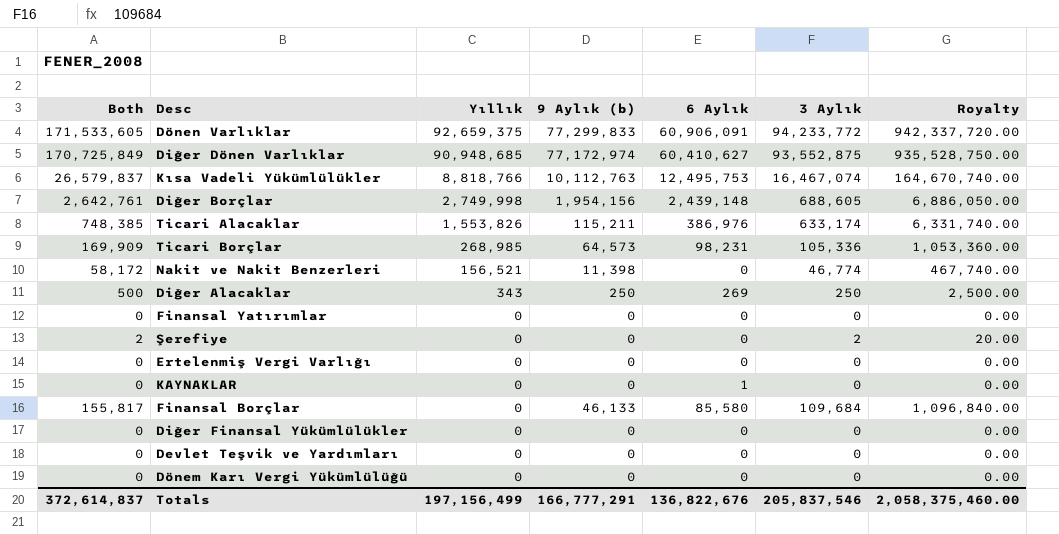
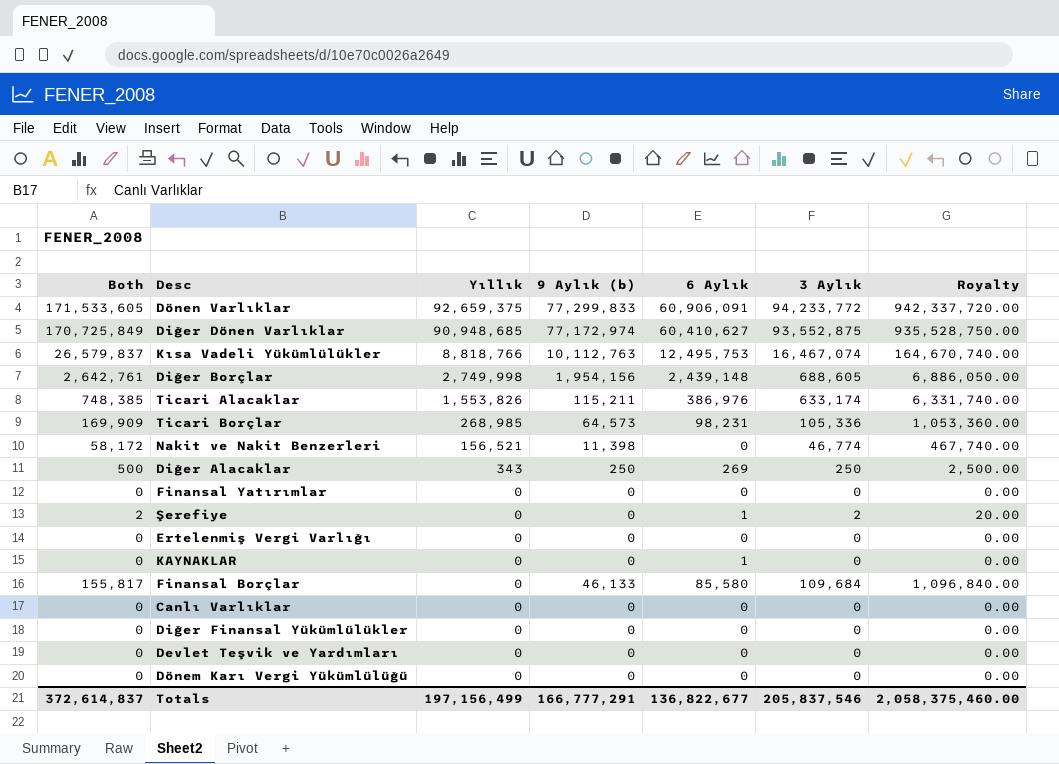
Şerefiye | 6 Aylık: 0 -> 1
row Canlı Varlıklar: none -> 0 | 0 | 0 | 0 | 0 | 0.00
Totals | 6 Aylık: 136,822,676 -> 136,822,677

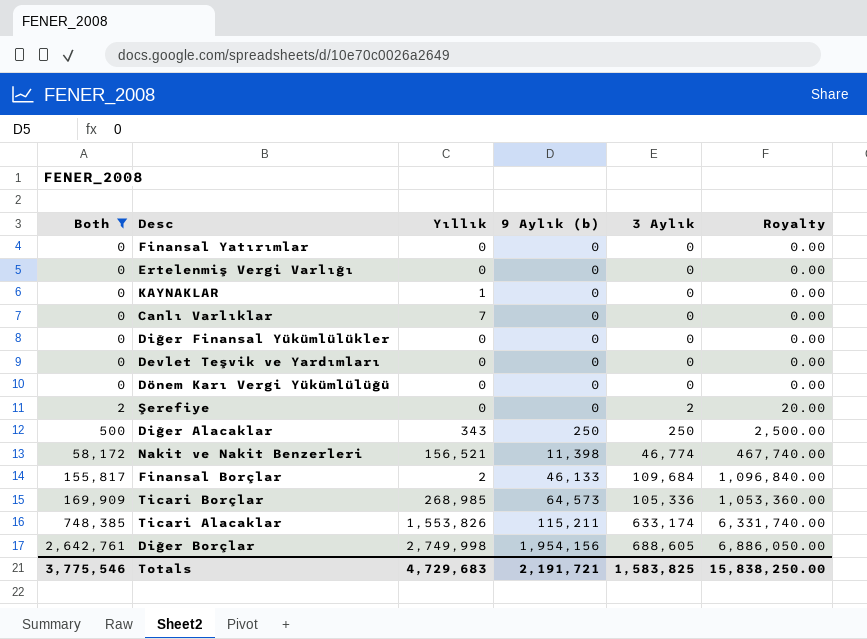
filter: none -> Both <= 2,642,761
row order: Yıllık descending -> Both ascending
column 6 Aylık | position: 5 -> none
KAYNAKLAR | Yıllık: 0 -> 1
Canlı Varlıklar | Yıllık: 0 -> 7
Finansal Borçlar | Yıllık: 0 -> 2
Totals | Both: 372,614,837 -> 3,775,546
Totals | Yıllık: 197,156,499 -> 4,729,683
Totals | 9 Aylık (b): 166,777,291 -> 2,191,721
Totals | 3 Aylık: 205,837,546 -> 1,583,825
Totals | Royalty: 2,058,375,460.00 -> 15,838,250.00

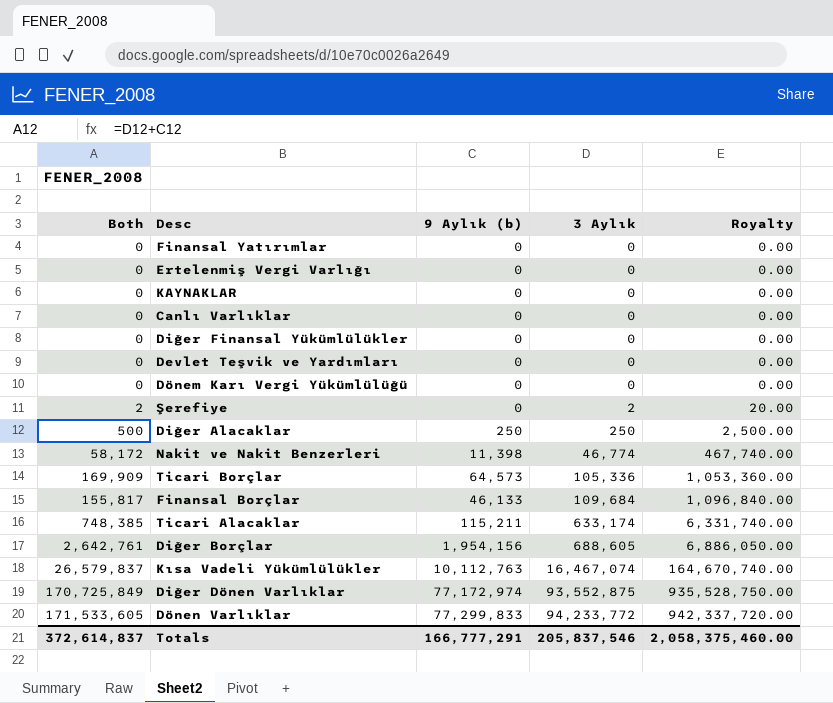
filter: Both <= 2,642,761 -> none
row order: Both ascending -> 3 Aylık ascending
column Yıllık | position: 3 -> none
Totals | Both: 3,775,546 -> 372,614,837
Totals | 9 Aylık (b): 2,191,721 -> 166,777,291
Totals | 3 Aylık: 1,583,825 -> 205,837,546
Totals | Royalty: 15,838,250.00 -> 2,058,375,460.00

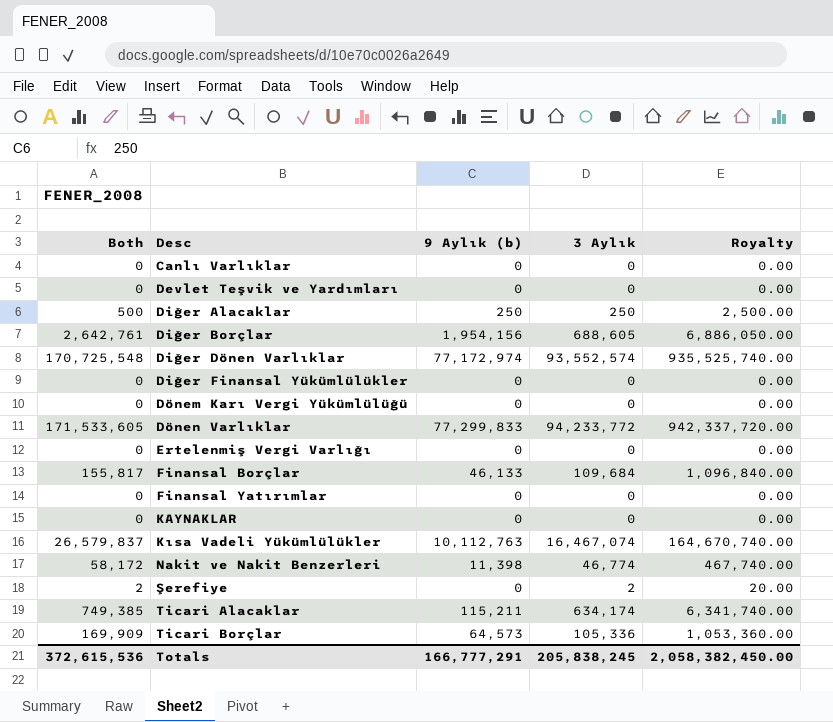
row order: 3 Aylık ascending -> Desc ascending
Diğer Dönen Varlıklar | Both: 170,725,849 -> 170,725,548
Diğer Dönen Varlıklar | 3 Aylık: 93,552,875 -> 93,552,574
Diğer Dönen Varlıklar | Royalty: 935,528,750.00 -> 935,525,740.00
Ticari Alacaklar | Both: 748,385 -> 749,385
Ticari Alacaklar | 3 Aylık: 633,174 -> 634,174
Ticari Alacaklar | Royalty: 6,331,740.00 -> 6,341,740.00
Totals | Both: 372,614,837 -> 372,615,536
Totals | 3 Aylık: 205,837,546 -> 205,838,245
Totals | Royalty: 2,058,375,460.00 -> 2,058,382,450.00

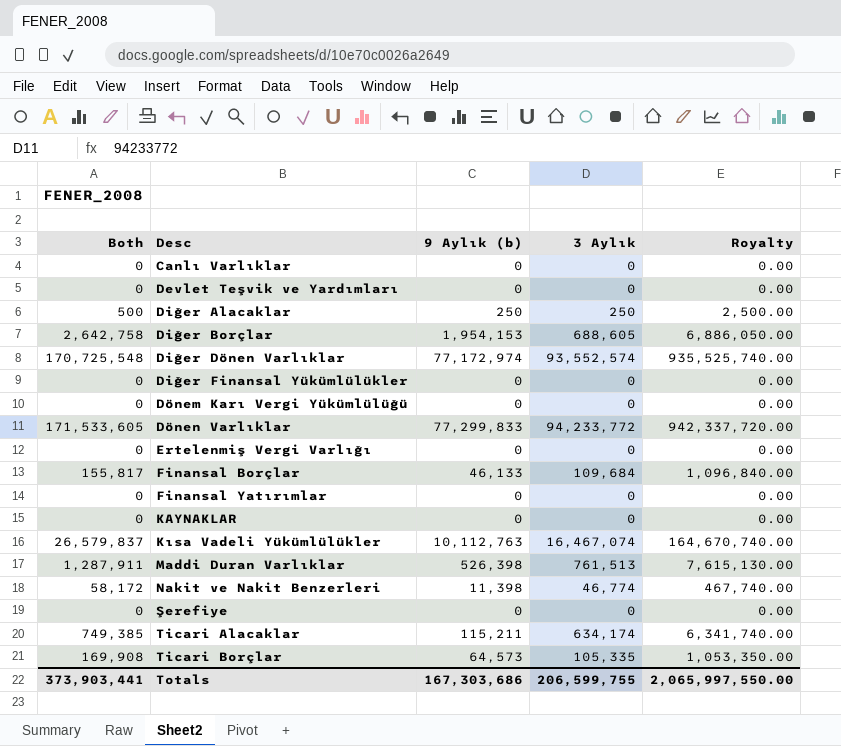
Diğer Borçlar | Both: 2,642,761 -> 2,642,758
Diğer Borçlar | 9 Aylık (b): 1,954,156 -> 1,954,153
row Maddi Duran Varlıklar: none -> 1,287,911 | 526,398 | 761,513 | 7,615,130.00
Şerefiye | Both: 2 -> 0
Şerefiye | 3 Aylık: 2 -> 0
Şerefiye | Royalty: 20.00 -> 0.00
Ticari Borçlar | Both: 169,909 -> 169,908
Ticari Borçlar | 3 Aylık: 105,336 -> 105,335
Ticari Borçlar | Royalty: 1,053,360.00 -> 1,053,350.00
Totals | Both: 372,615,536 -> 373,903,441
Totals | 9 Aylık (b): 166,777,291 -> 167,303,686
Totals | 3 Aylık: 205,838,245 -> 206,599,755
Totals | Royalty: 2,058,382,450.00 -> 2,065,997,550.00

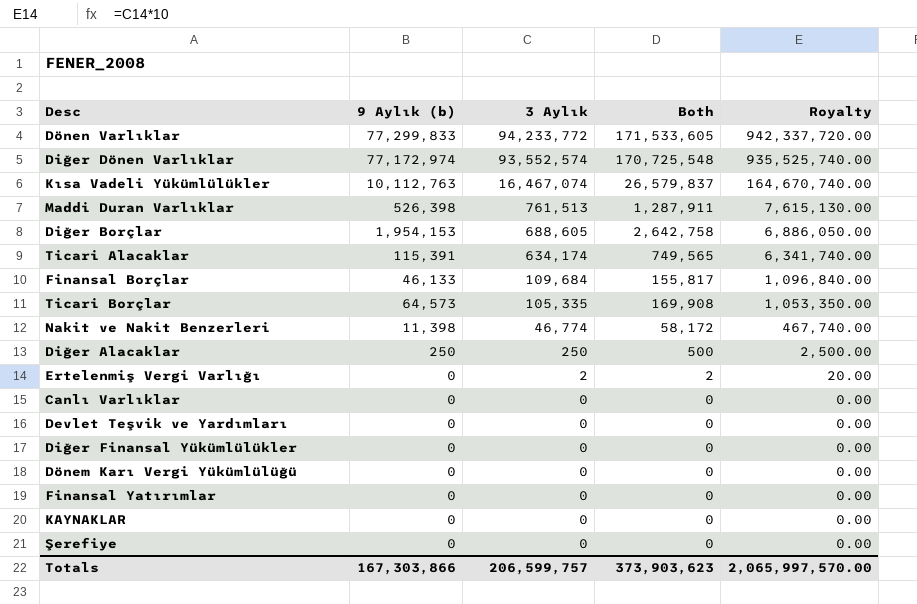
row order: Desc ascending -> 3 Aylık descending
column Both | position: 1 -> 4
Ticari Alacaklar | 9 Aylık (b): 115,211 -> 115,391
Ticari Alacaklar | Both: 749,385 -> 749,565
Ertelenmiş Vergi Varlığı | 3 Aylık: 0 -> 2
Ertelenmiş Vergi Varlığı | Both: 0 -> 2
Ertelenmiş Vergi Varlığı | Royalty: 0.00 -> 20.00
Totals | 9 Aylık (b): 167,303,686 -> 167,303,866
Totals | 3 Aylık: 206,599,755 -> 206,599,757
Totals | Both: 373,903,441 -> 373,903,623
Totals | Royalty: 2,065,997,550.00 -> 2,065,997,570.00

